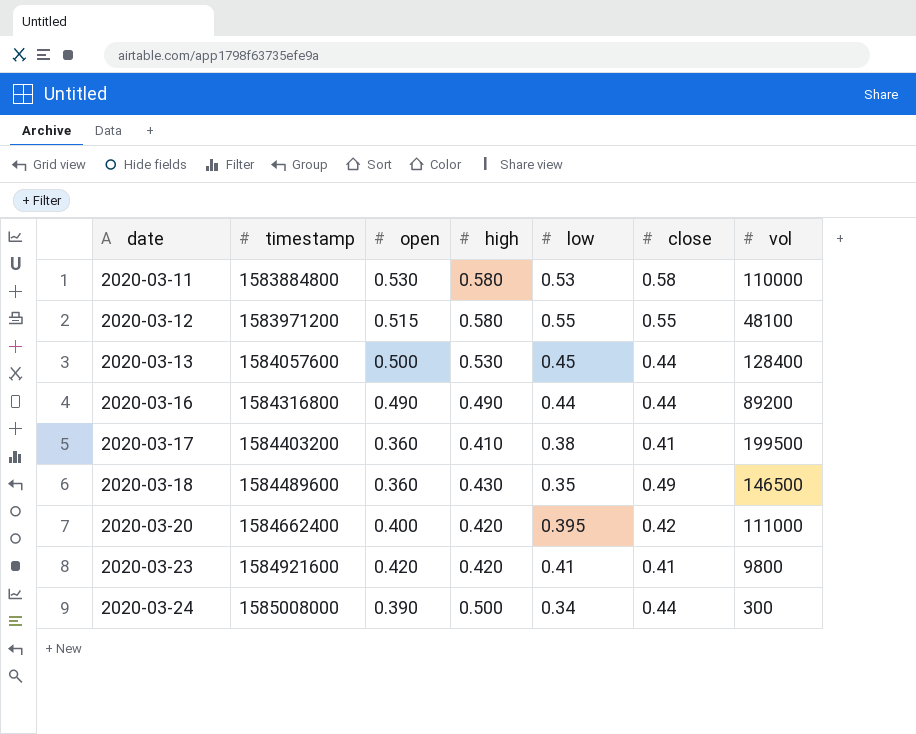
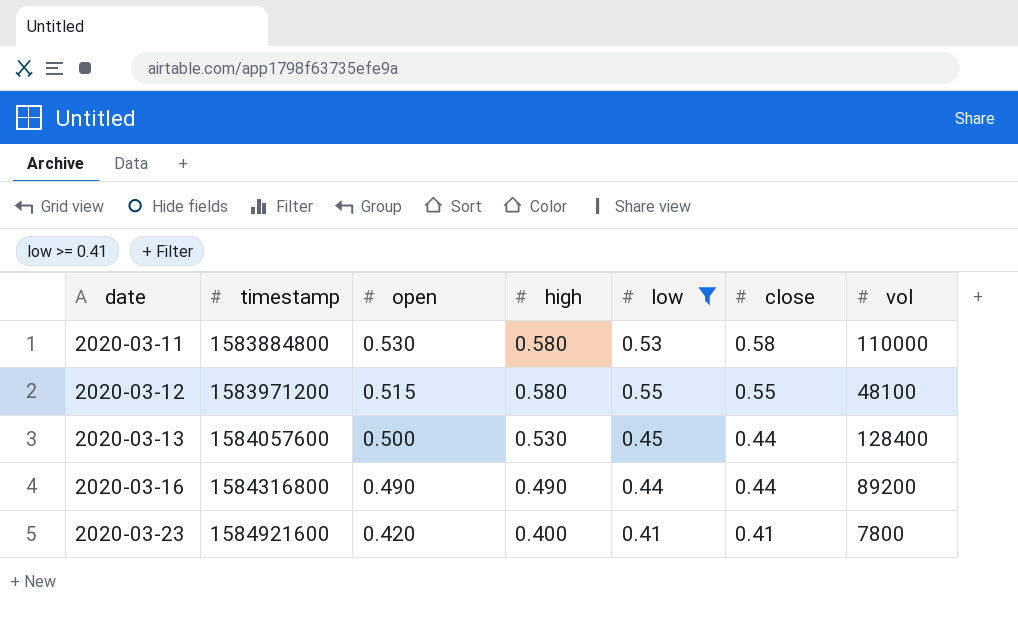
filter: none -> low >= 0.41
2020-03-23 | high: 0.420 -> 0.400
2020-03-23 | vol: 9800 -> 7800

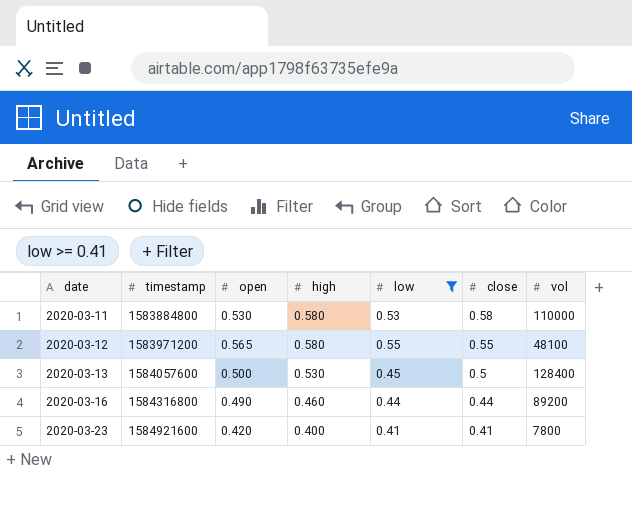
2020-03-12 | open: 0.515 -> 0.565
2020-03-13 | close: 0.44 -> 0.5
2020-03-16 | high: 0.490 -> 0.460

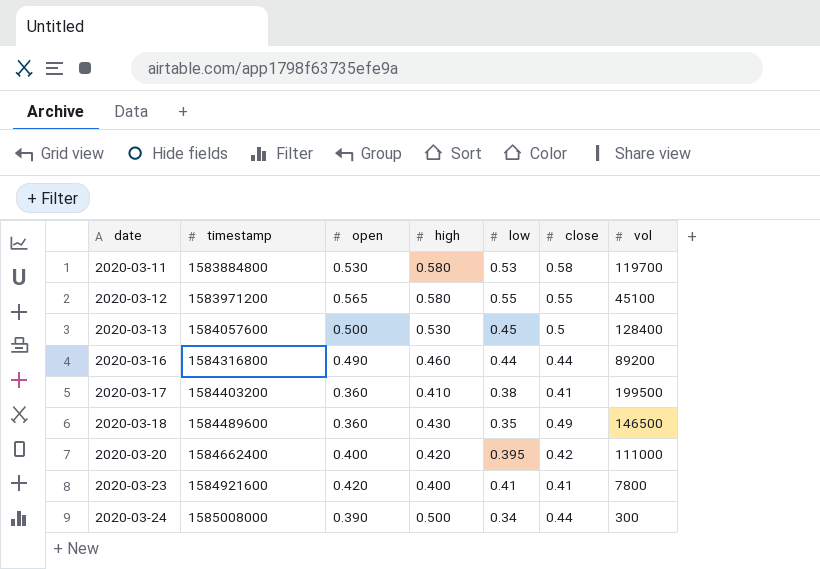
filter: low >= 0.41 -> none
2020-03-11 | vol: 110000 -> 119700
2020-03-12 | vol: 48100 -> 45100

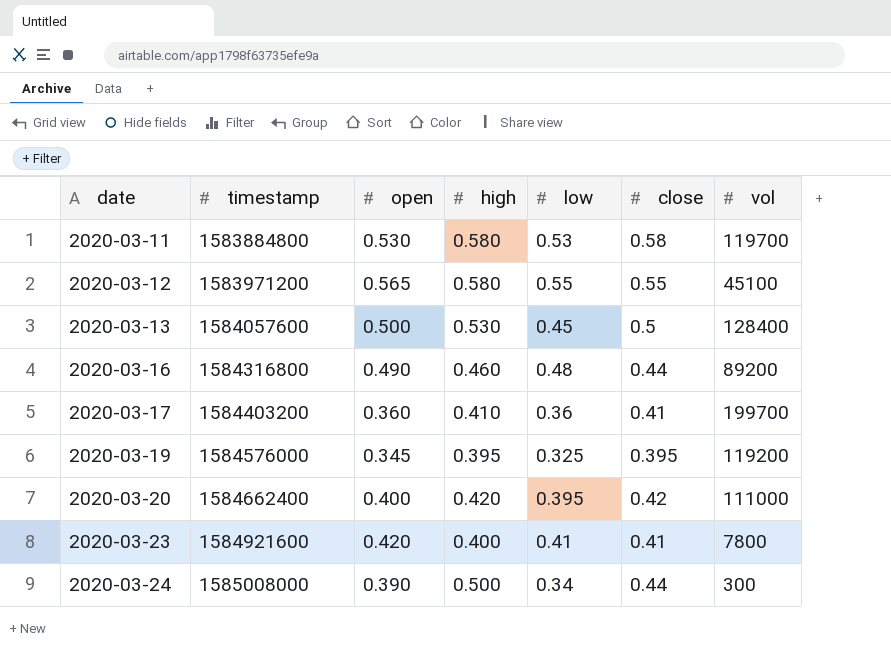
row 2020-03-18: 1584489600 | 0.360 | 0.430 | 0.35 | 0.49 | 146500 -> none
2020-03-16 | low: 0.44 -> 0.48
2020-03-17 | low: 0.38 -> 0.36
2020-03-17 | vol: 199500 -> 199700
row 2020-03-19: none -> 1584576000 | 0.345 | 0.395 | 0.325 | 0.395 | 119200

